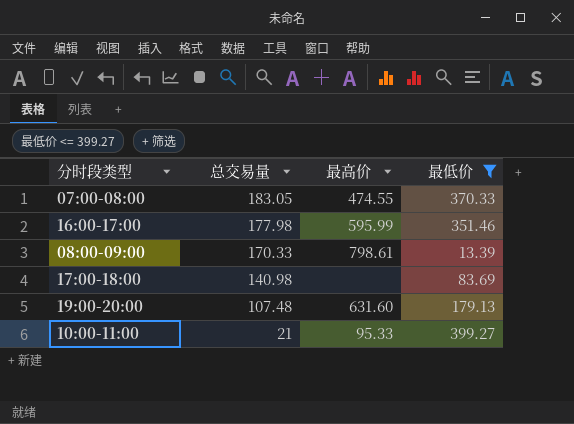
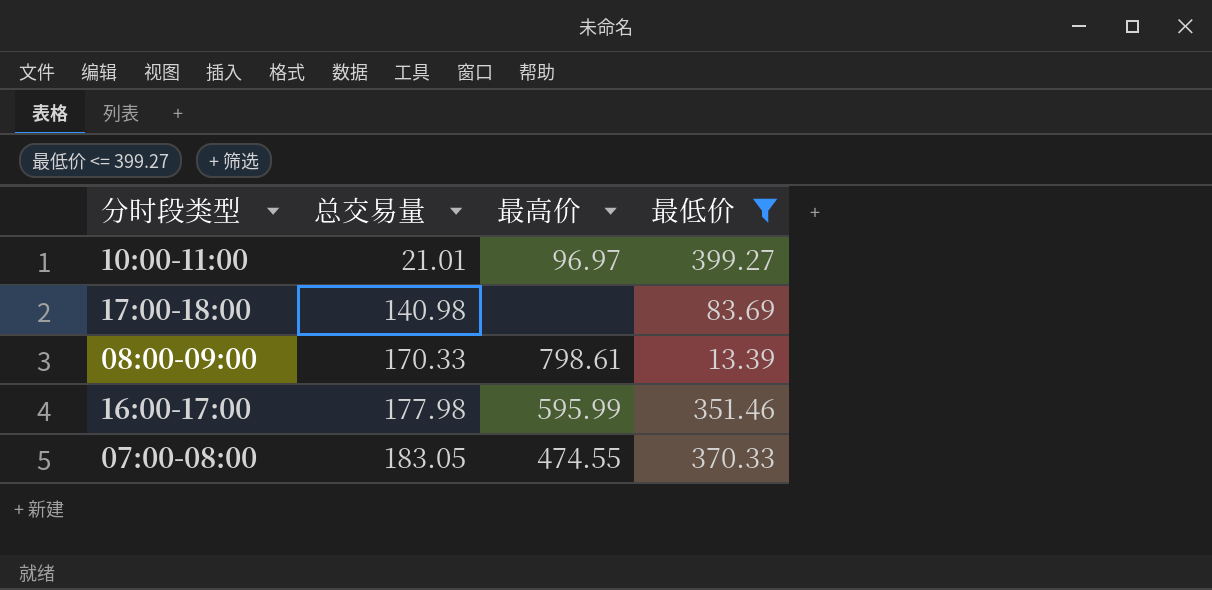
row order: 总交易量 descending -> 总交易量 ascending
row 19:00-20:00: 107.48 | 631.60 | 179.13 -> none
10:00-11:00 | 总交易量: 21 -> 21.01
10:00-11:00 | 最高价: 95.33 -> 96.97

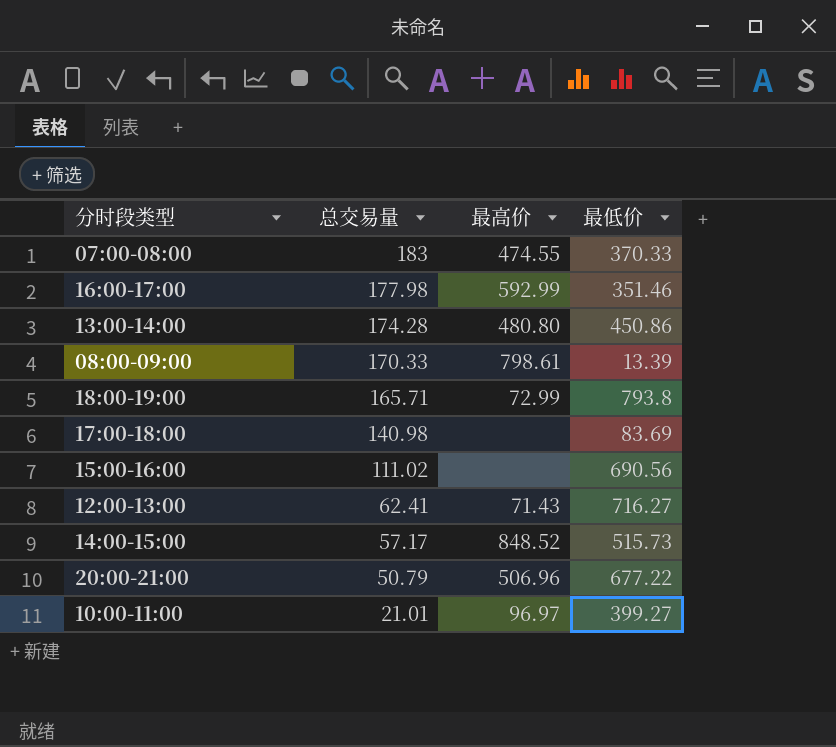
filter: 最低价 <= 399.27 -> none
row order: 总交易量 ascending -> 总交易量 descending
07:00-08:00 | 总交易量: 183.05 -> 183
16:00-17:00 | 最高价: 595.99 -> 592.99

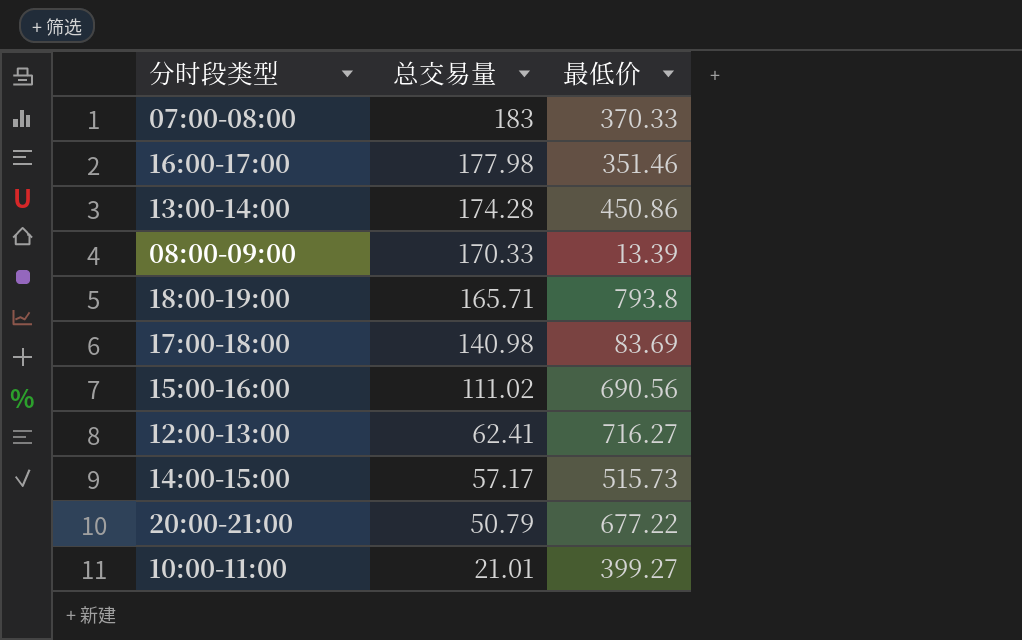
column 最高价 | position: 3 -> none

